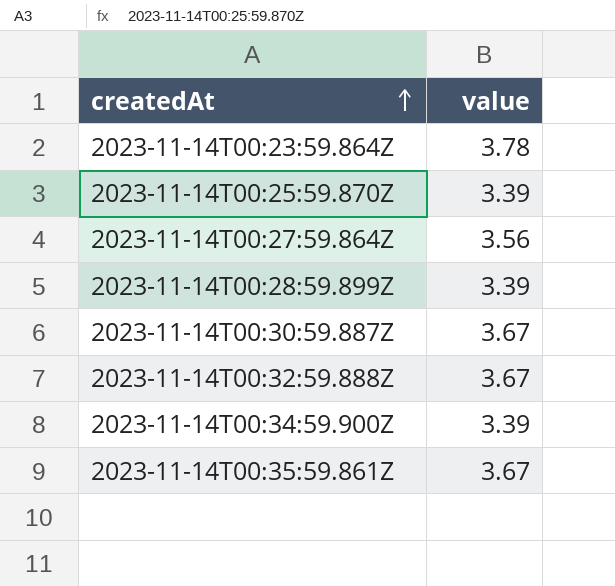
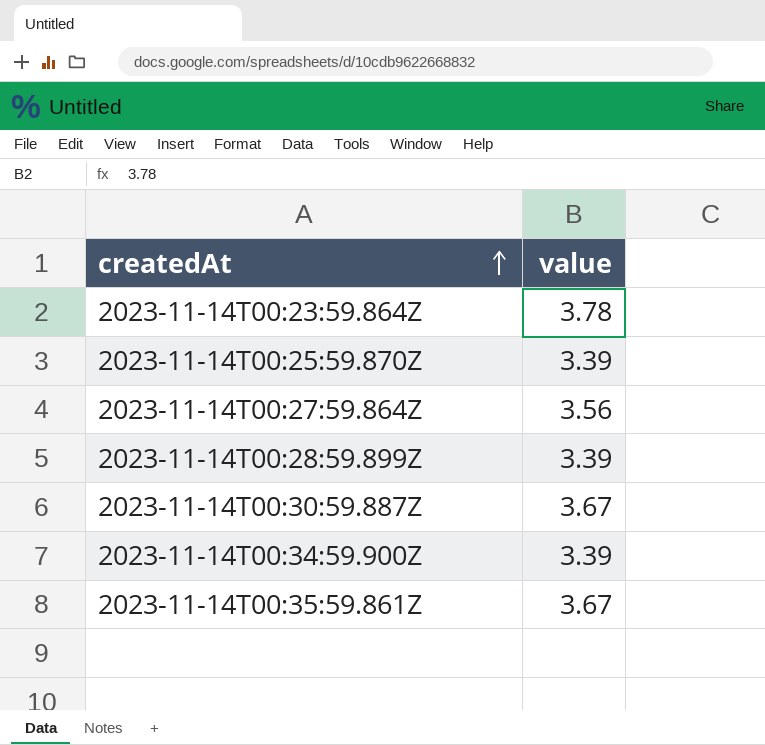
row 2023-11-14T00:32:59.888Z: 3.67 -> none

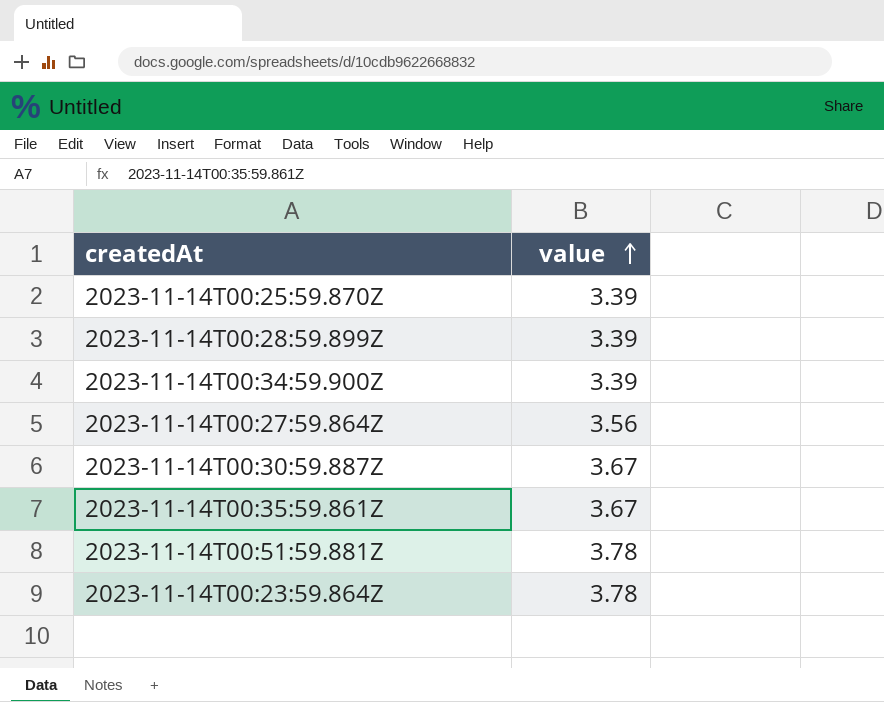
row order: createdAt ascending -> value ascending
row 2023-11-14T00:51:59.881Z: none -> 3.78

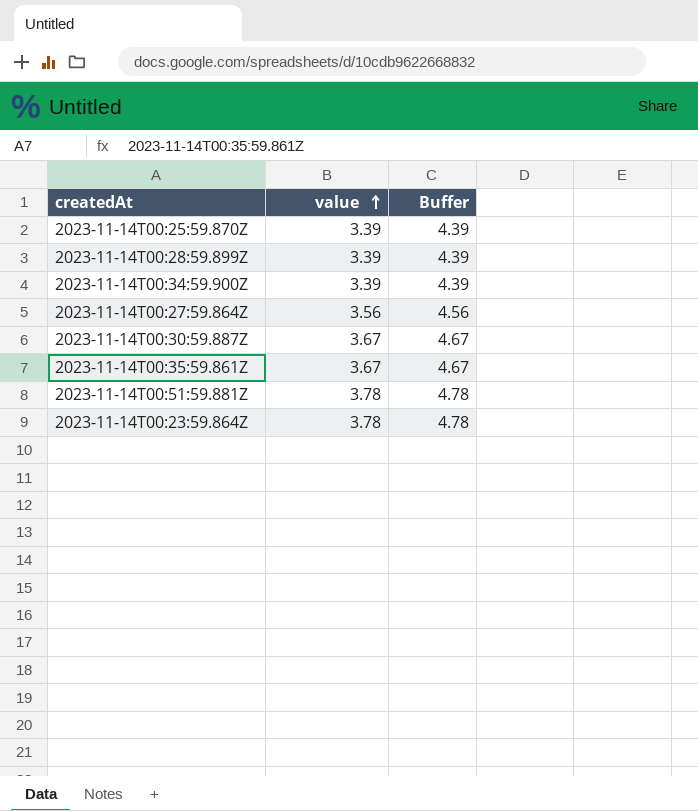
column Buffer | formula: none -> [value] + 1

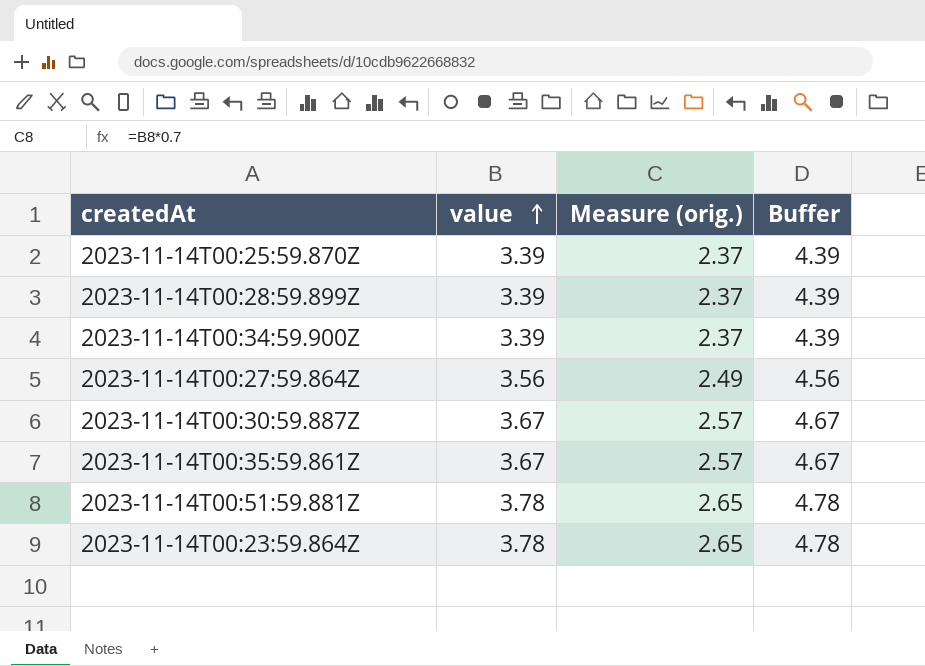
column Measure (orig.) | formula: none -> [value] * 0.7

